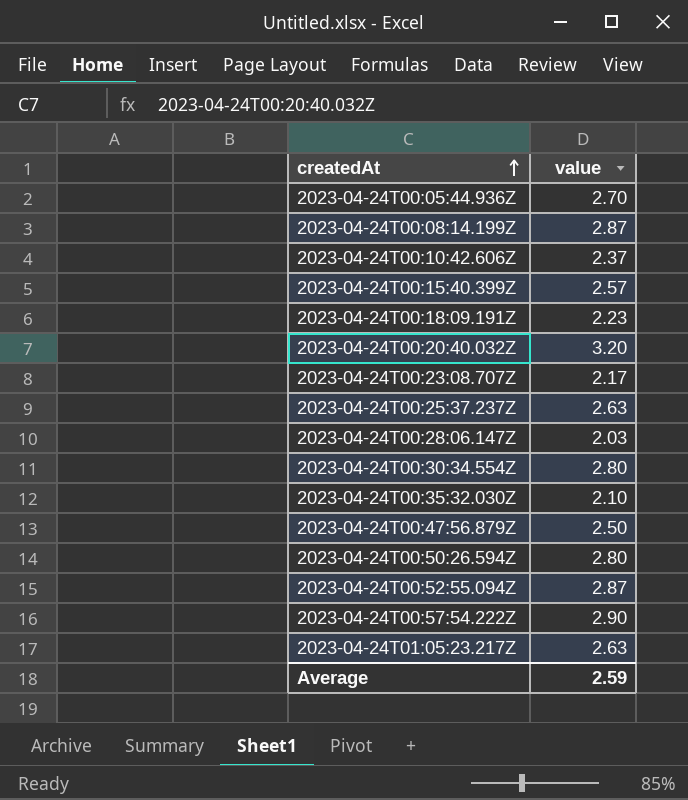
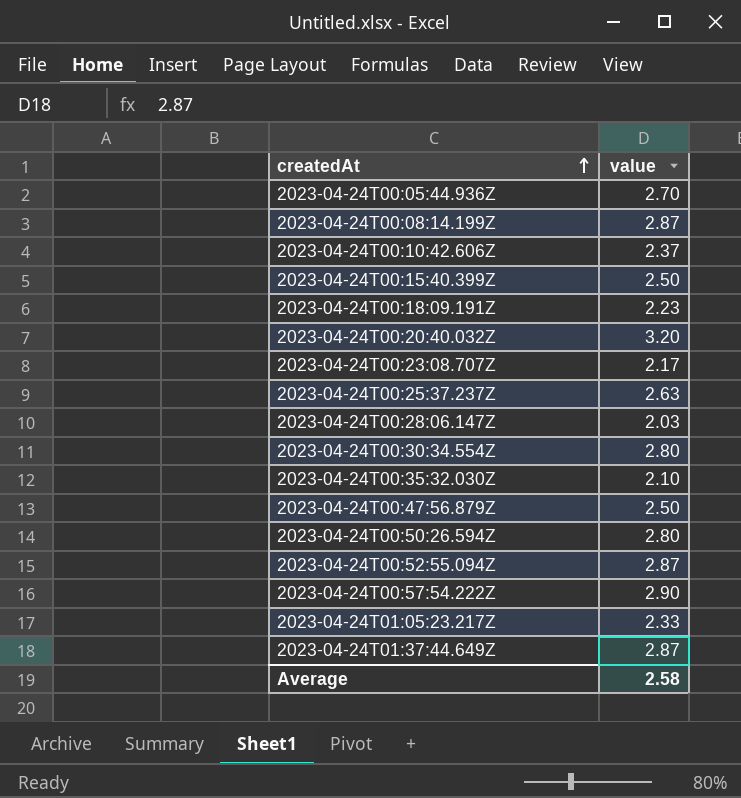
2023-04-24T00:15:40.399Z | value: 2.57 -> 2.50
2023-04-24T01:05:23.217Z | value: 2.63 -> 2.33
row 2023-04-24T01:37:44.649Z: none -> 2.87
Average | value: 2.59 -> 2.58

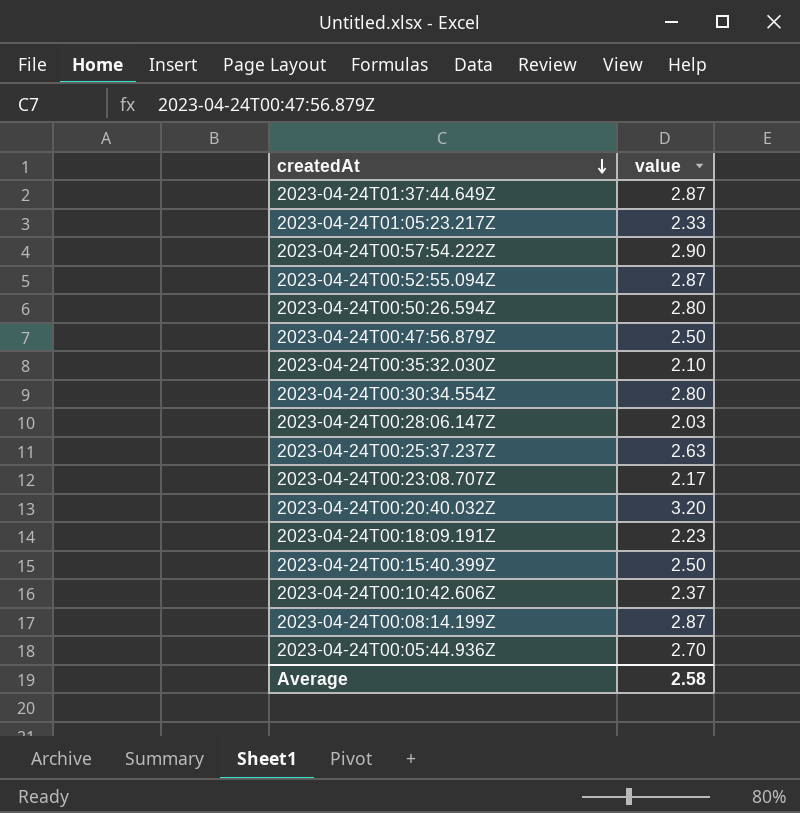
row order: createdAt ascending -> createdAt descending

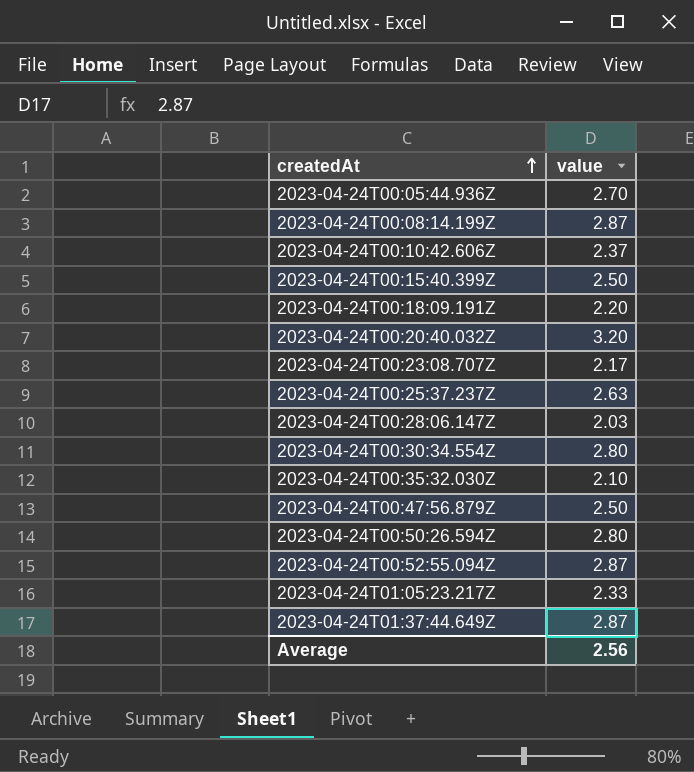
row order: createdAt descending -> createdAt ascending
row 2023-04-24T00:57:54.222Z: 2.90 -> none
2023-04-24T00:18:09.191Z | value: 2.23 -> 2.20
Average | value: 2.58 -> 2.56

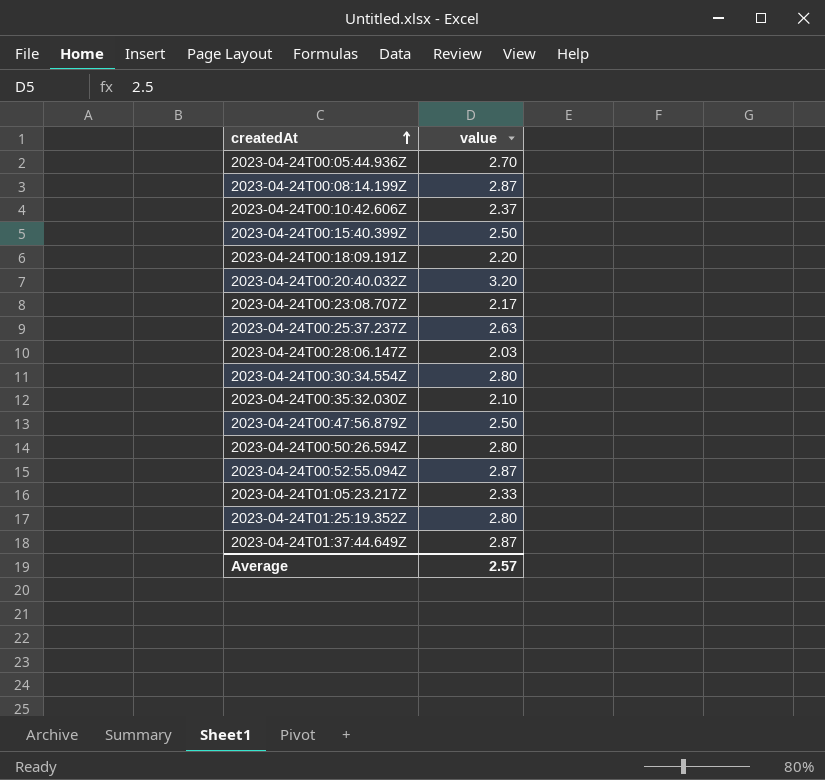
row 2023-04-24T01:25:19.352Z: none -> 2.80
Average | value: 2.56 -> 2.57

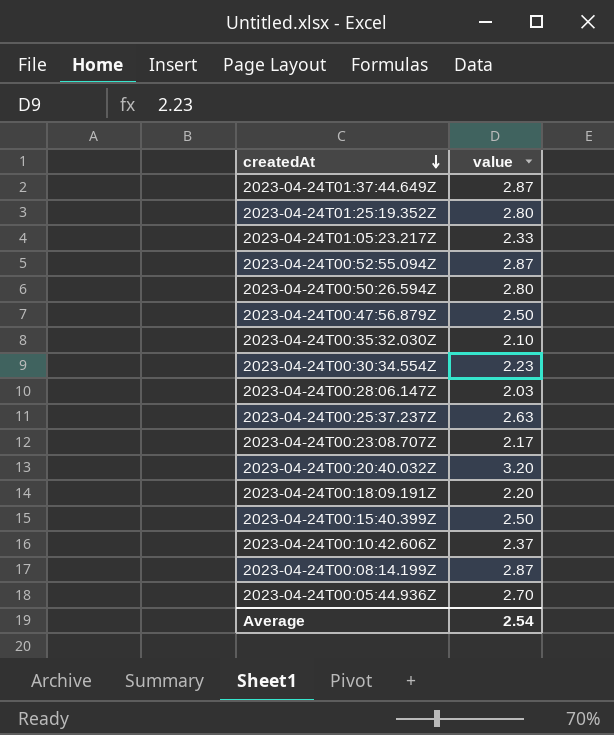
row order: createdAt ascending -> createdAt descending
2023-04-24T00:30:34.554Z | value: 2.80 -> 2.23
Average | value: 2.57 -> 2.54

